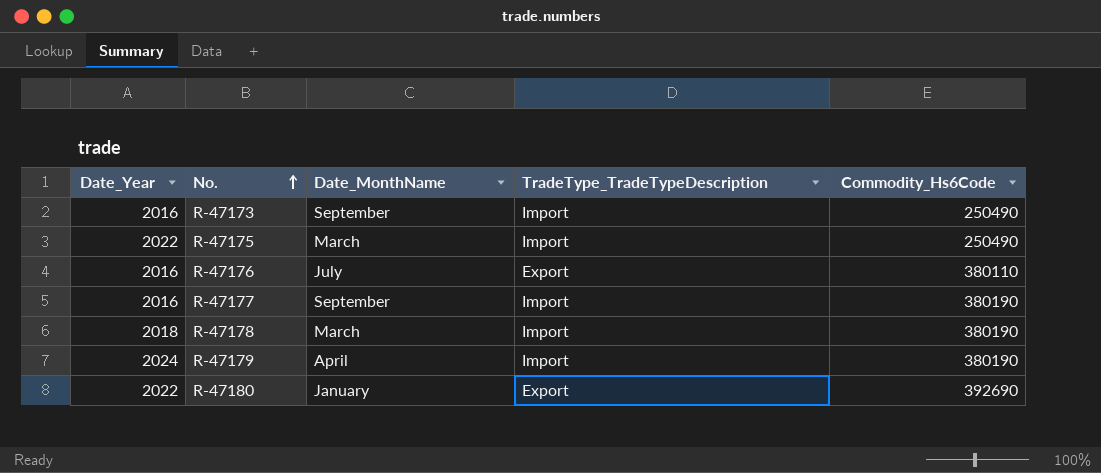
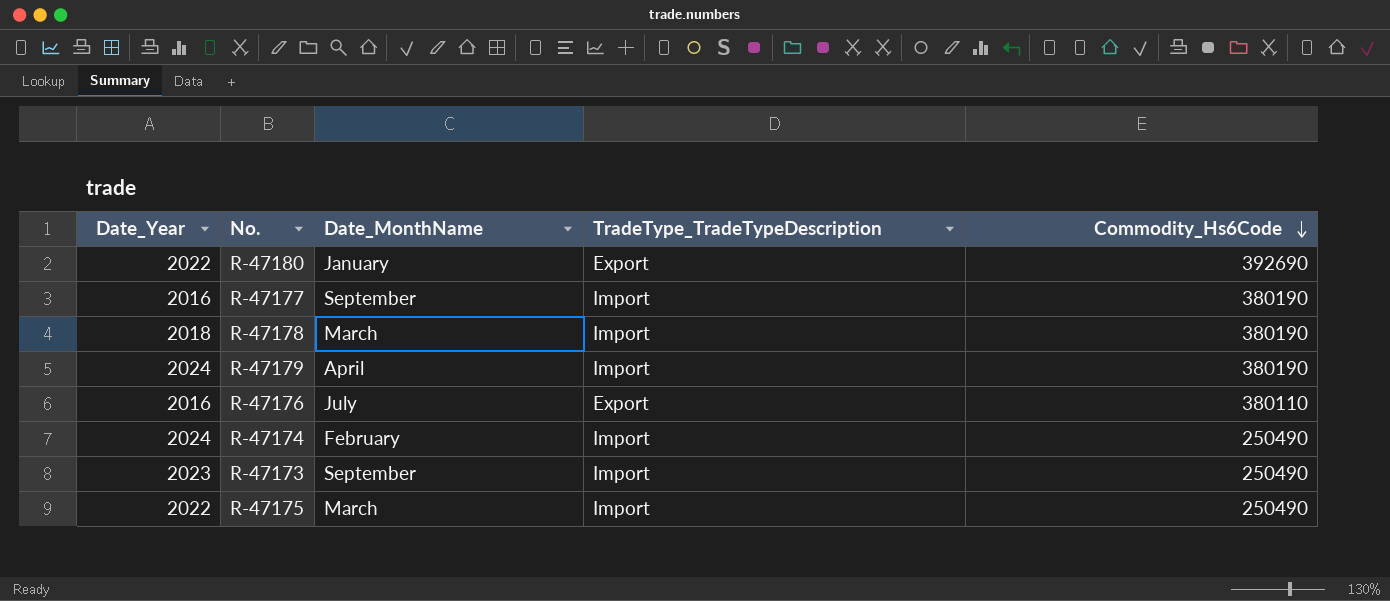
row order: No. ascending -> Commodity_Hs6Code descending
row R-47174: none -> 2024 | February | Import | 250490
R-47173 | Date_Year: 2016 -> 2023

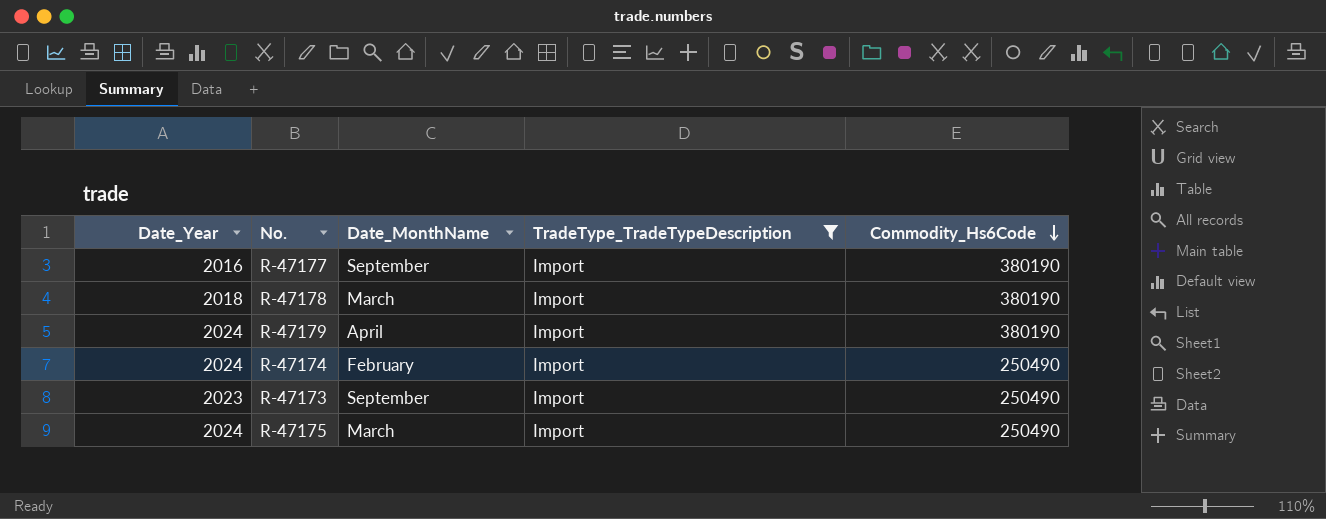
filter: none -> TradeType_TradeTypeDescription = Import
R-47175 | Date_Year: 2022 -> 2024

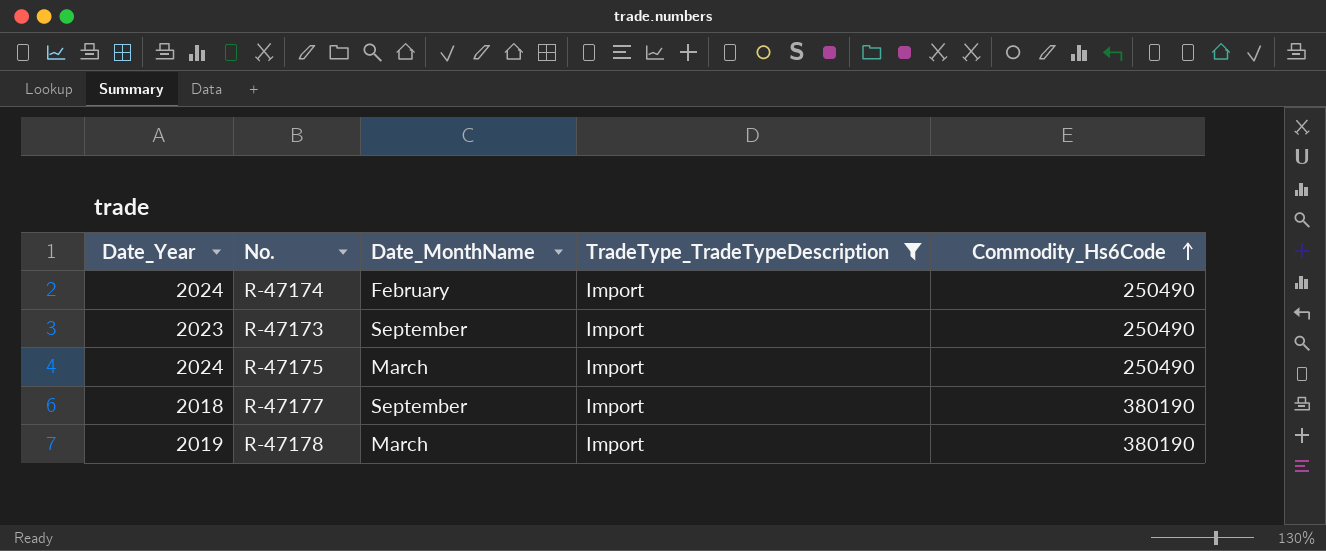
row order: Commodity_Hs6Code descending -> Commodity_Hs6Code ascending
row R-47179: 2024 | April | Import | 380190 -> none
R-47177 | Date_Year: 2016 -> 2018
R-47178 | Date_Year: 2018 -> 2019

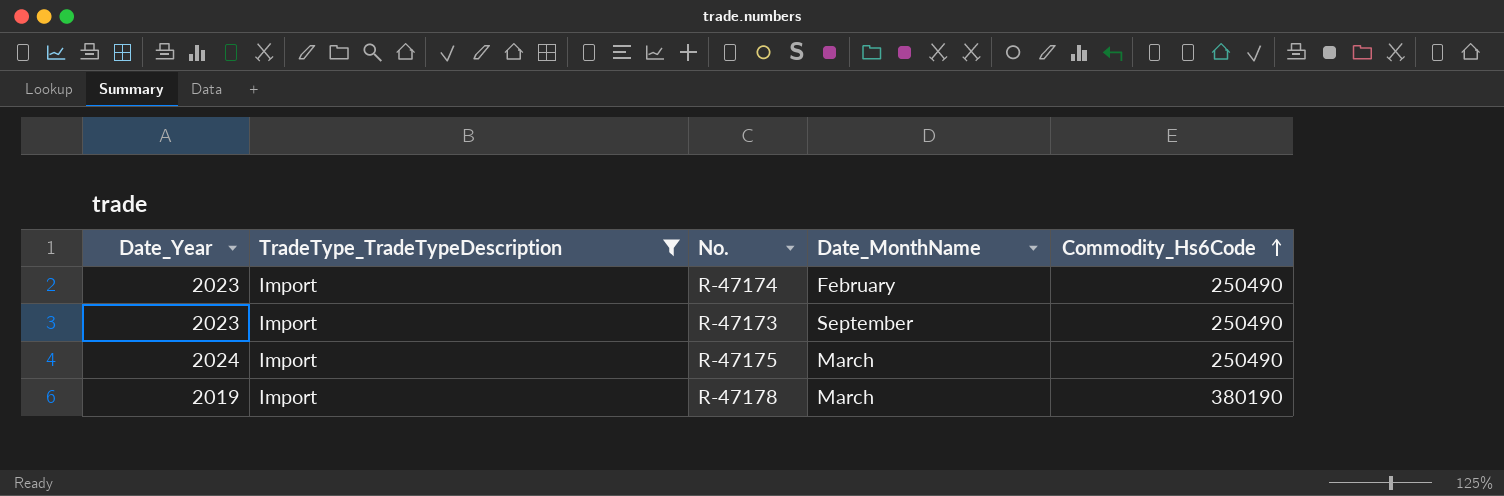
column TradeType_TradeTypeDescription | position: 4 -> 2
row R-47177: 2018 | September | Import | 380190 -> none
R-47174 | Date_Year: 2024 -> 2023

